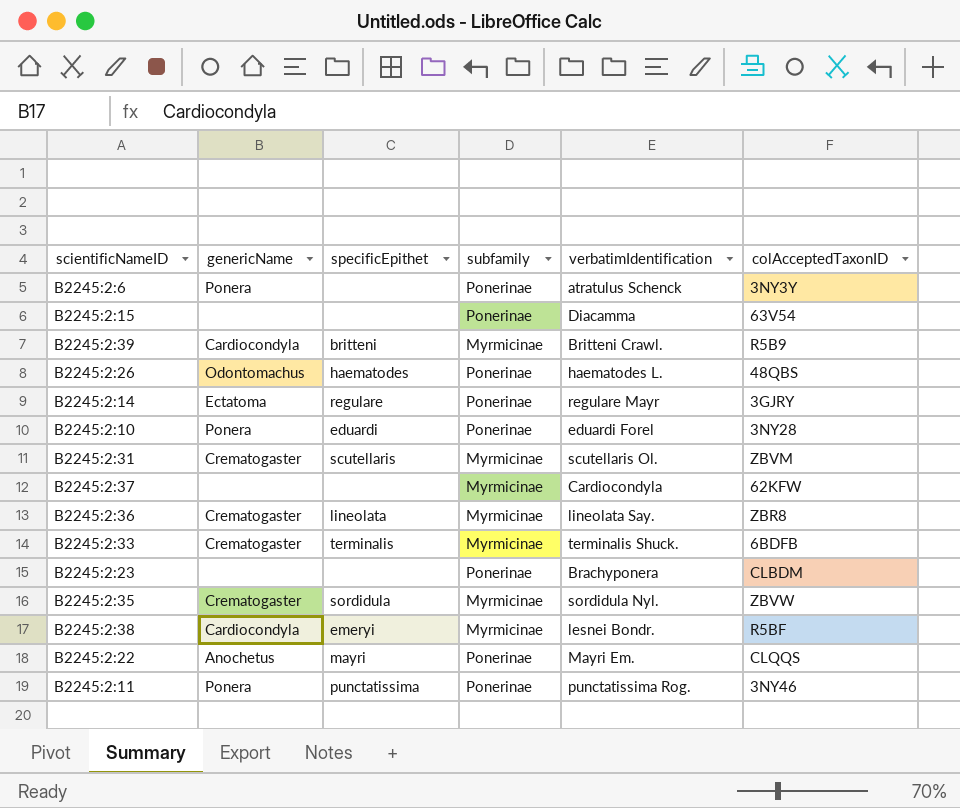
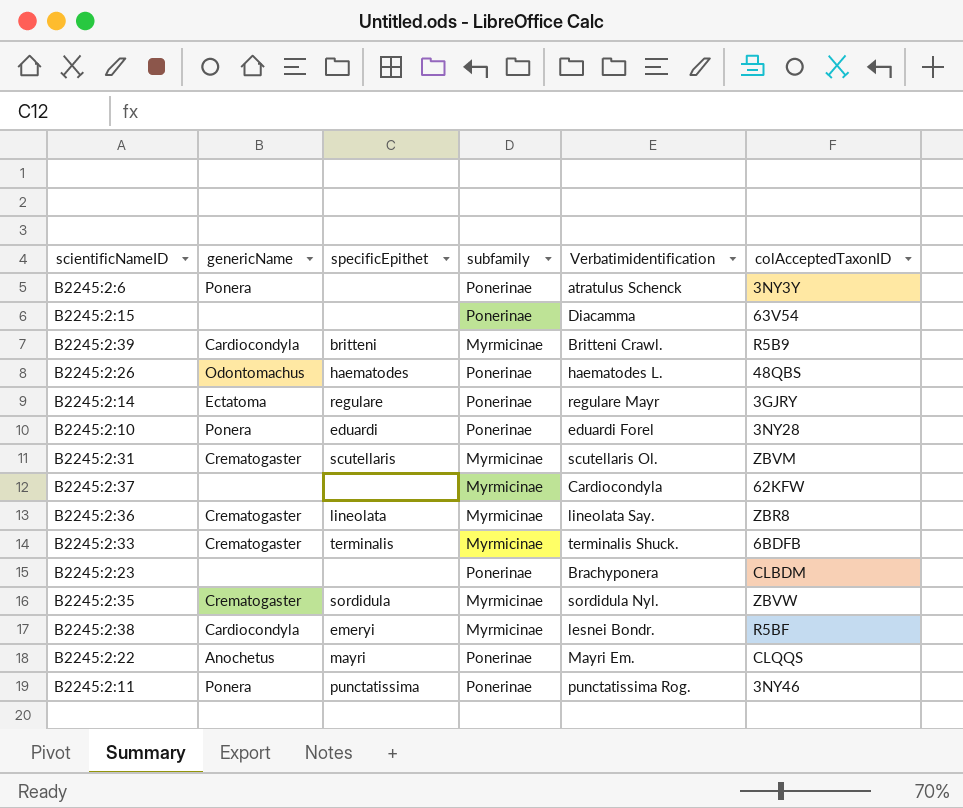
column name: verbatimIdentification -> Verbatimidentification

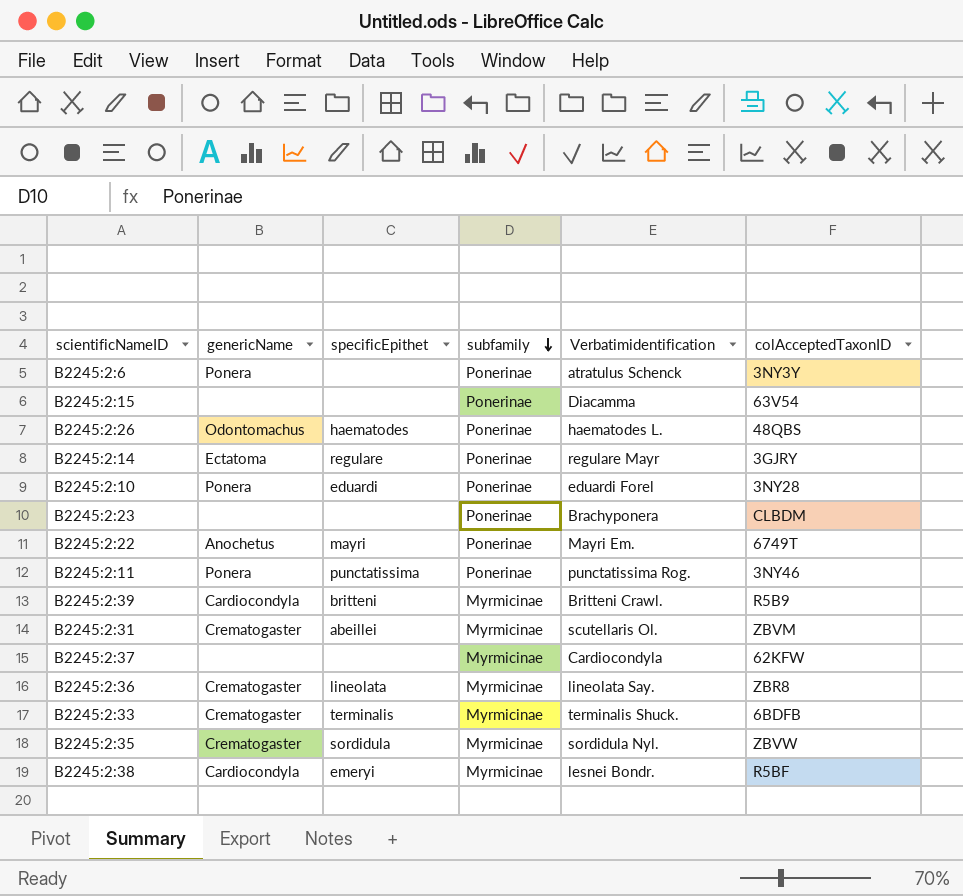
row order: none -> subfamily descending
B2245:2:22 | colAcceptedTaxonID: CLQQS -> 6749T
B2245:2:31 | specificEpithet: scutellaris -> abeillei

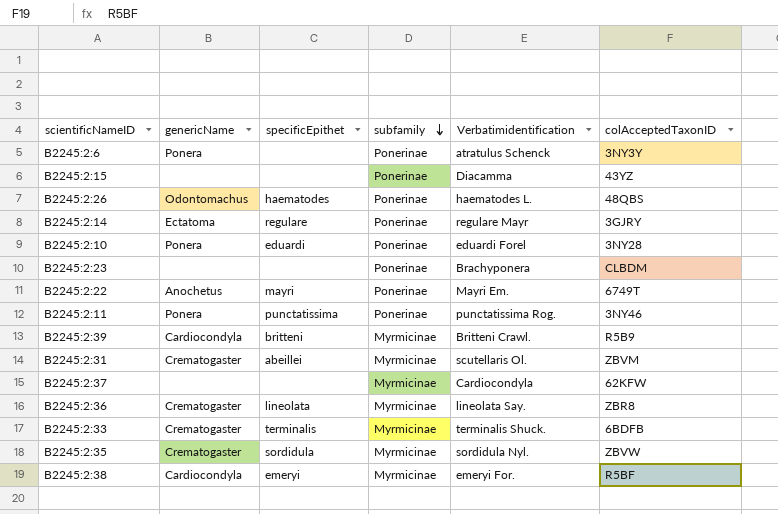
B2245:2:15 | colAcceptedTaxonID: 63V54 -> 43YZ
B2245:2:38 | Verbatimidentification: lesnei Bondr. -> emeryi For.

